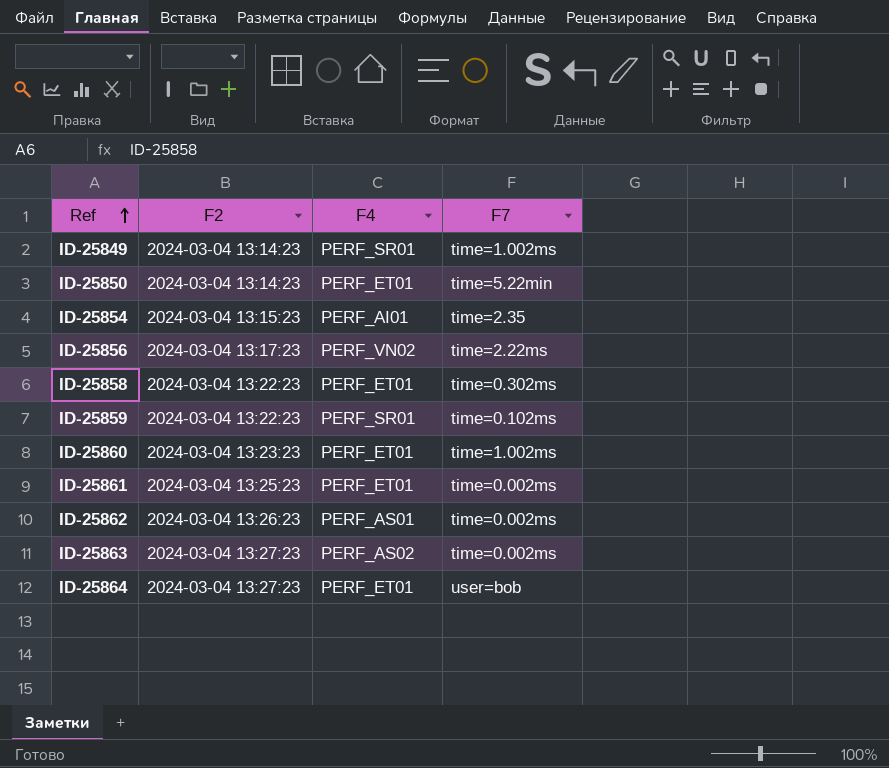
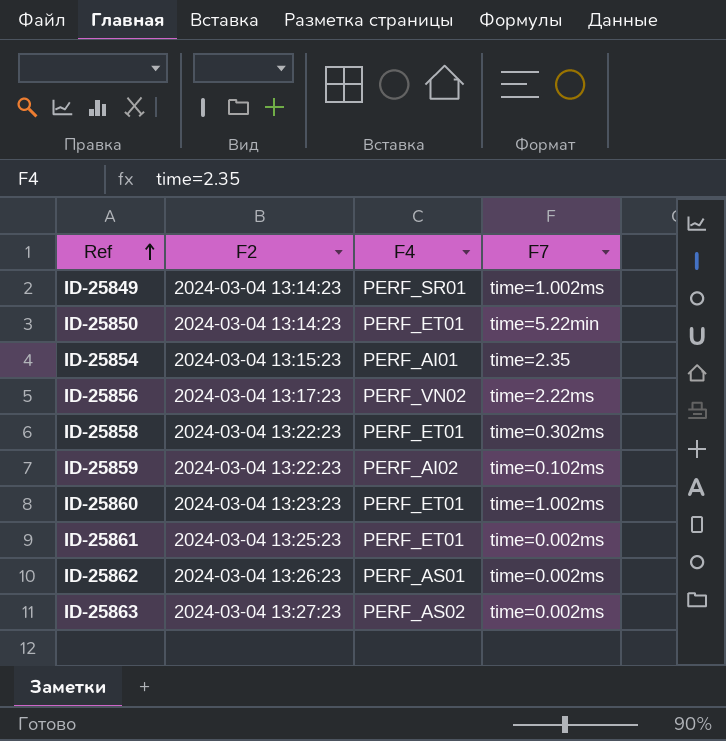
row ID-25864: 2024-03-04 13:27:23 | PERF_ET01 | user=bob -> none
ID-25859 | F4: PERF_SR01 -> PERF_AI02

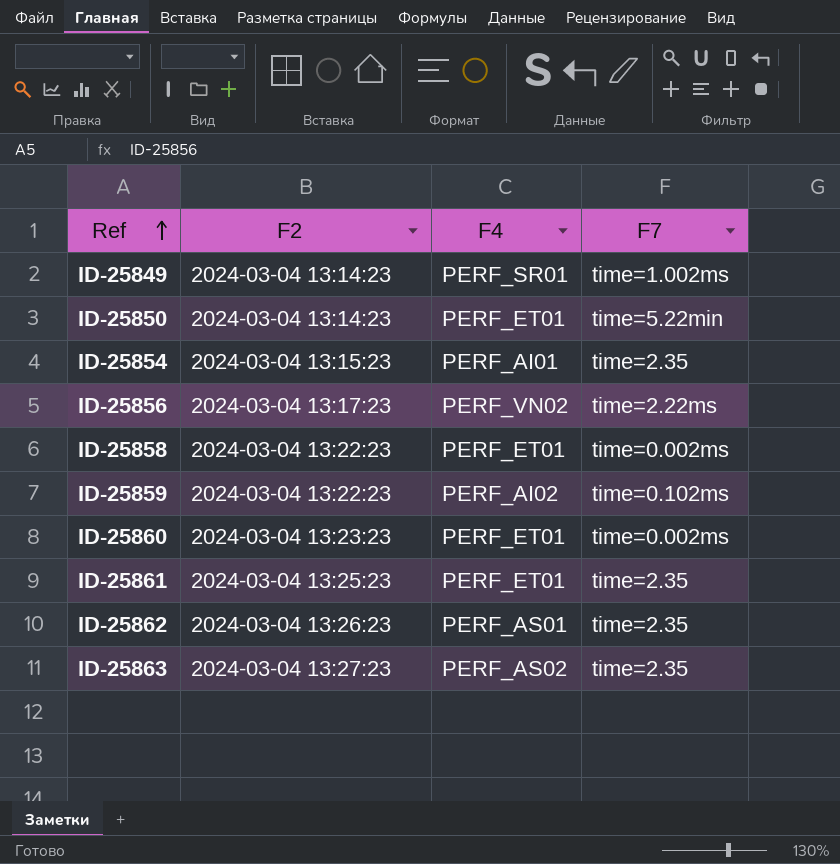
ID-25858 | F7: time=0.302ms -> time=0.002ms
ID-25860 | F7: time=1.002ms -> time=0.002ms
ID-25861 | F7: time=0.002ms -> time=2.35
ID-25862 | F7: time=0.002ms -> time=2.35
ID-25863 | F7: time=0.002ms -> time=2.35

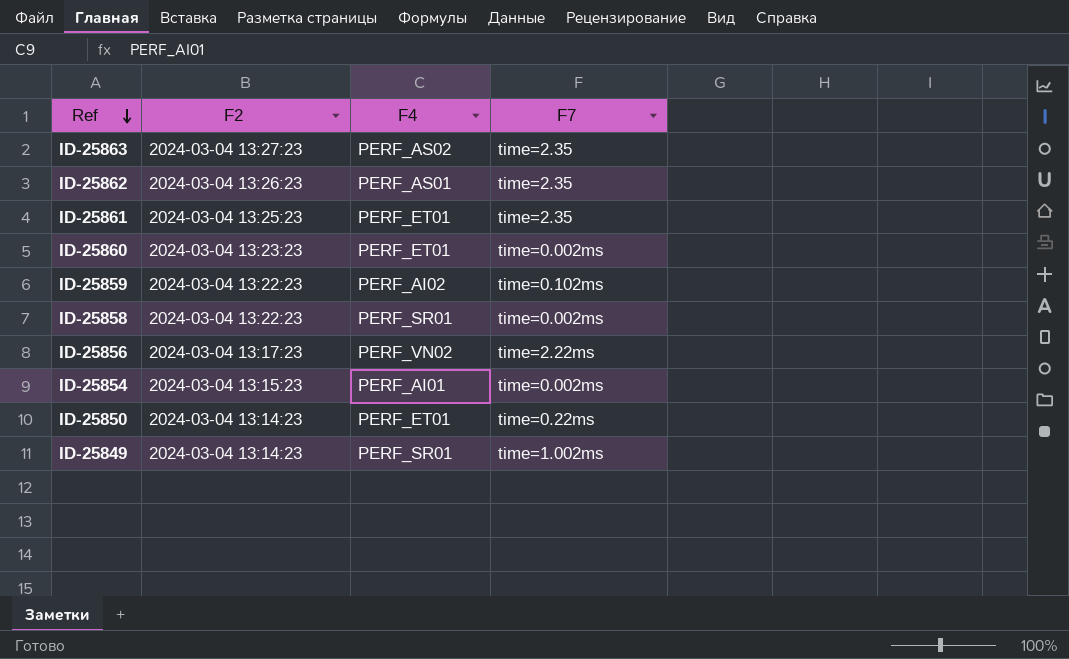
row order: Ref ascending -> Ref descending
ID-25858 | F4: PERF_ET01 -> PERF_SR01
ID-25854 | F7: time=2.35 -> time=0.002ms
ID-25850 | F7: time=5.22min -> time=0.22ms

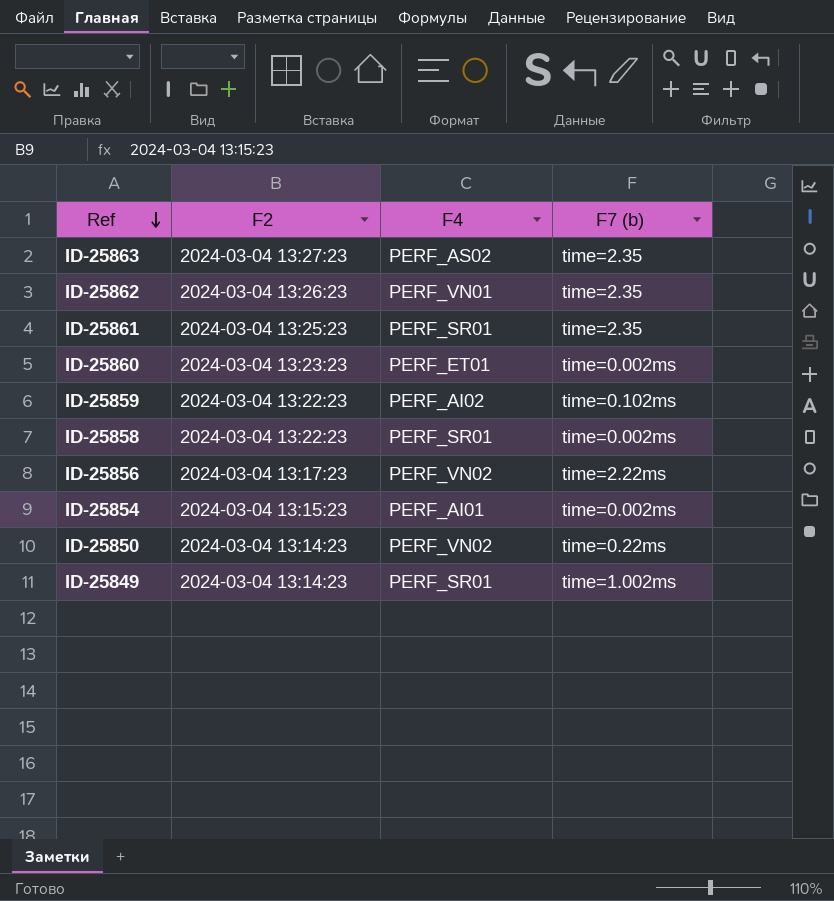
column name: F7 -> F7 (b)
ID-25862 | F4: PERF_AS01 -> PERF_VN01
ID-25861 | F4: PERF_ET01 -> PERF_SR01
ID-25850 | F4: PERF_ET01 -> PERF_VN02

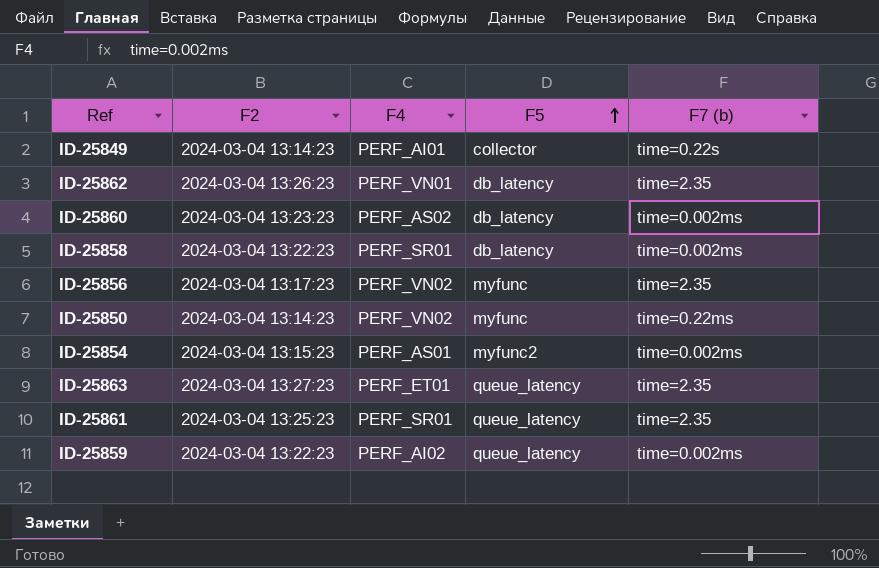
row order: Ref descending -> F5 ascending
column F5 | position: none -> 4
ID-25849 | F4: PERF_SR01 -> PERF_AI01
ID-25849 | F7 (b): time=1.002ms -> time=0.22s
ID-25860 | F4: PERF_ET01 -> PERF_AS02
ID-25856 | F7 (b): time=2.22ms -> time=2.35
ID-25854 | F4: PERF_AI01 -> PERF_AS01
ID-25863 | F4: PERF_AS02 -> PERF_ET01
ID-25859 | F7 (b): time=0.102ms -> time=0.002ms

